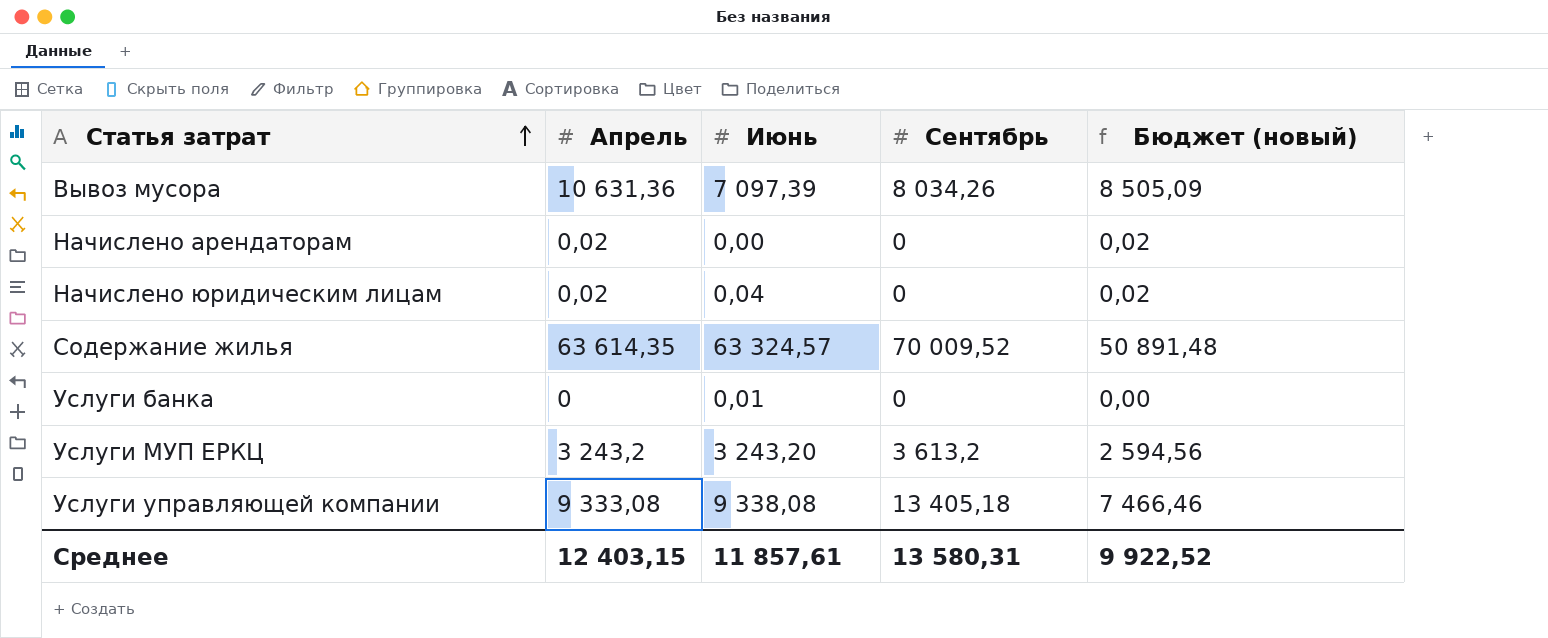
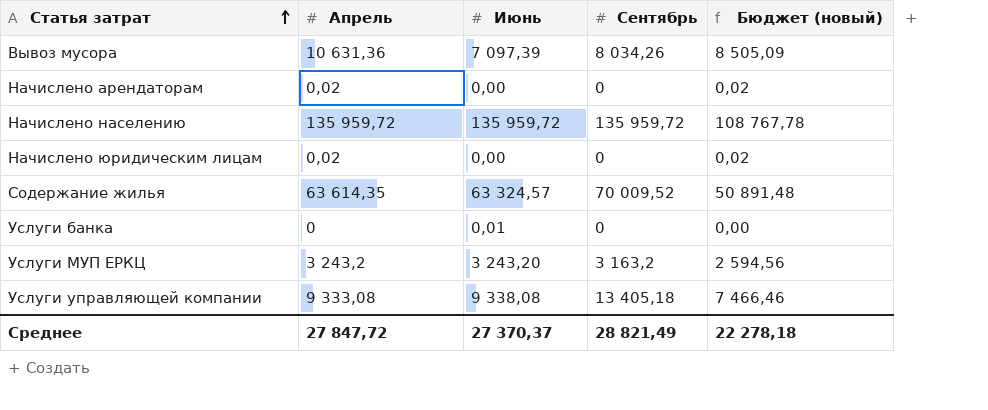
row Начислено населению: none -> 135 959,72 | 135 959,72 | 135 959,72 | 108 767,78
Начислено юридическим лицам | Июнь: 0,04 -> 0,00
Услуги МУП ЕРКЦ | Сентябрь: 3 613,2 -> 3 163,2
Среднее | Апрель: 12 403,15 -> 27 847,72
Среднее | Июнь: 11 857,61 -> 27 370,37
Среднее | Сентябрь: 13 580,31 -> 28 821,49
Среднее | Бюджет (новый): 9 922,52 -> 22 278,18

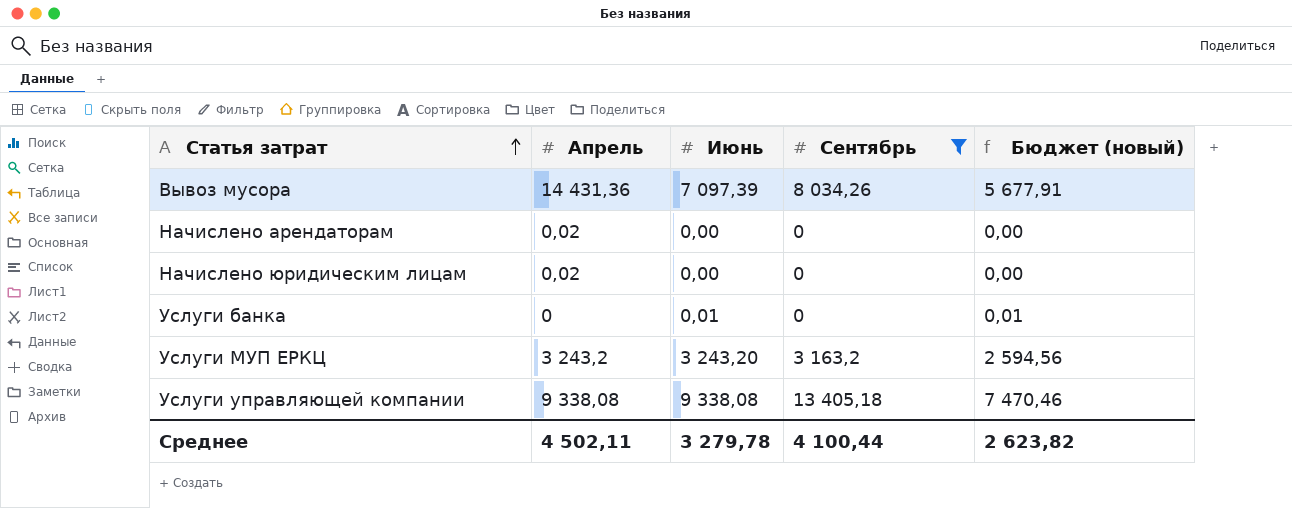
filter: none -> Сентябрь <= 13 405,18
column Бюджет (новый) | formula: [Апрель] * 0,8 -> [Июнь] * 0,8
Вывоз мусора | Апрель: 10 631,36 -> 14 431,36
Услуги управляющей компании | Апрель: 9 333,08 -> 9 338,08
Среднее | Апрель: 27 847,72 -> 4 502,11
Среднее | Июнь: 27 370,37 -> 3 279,78
Среднее | Сентябрь: 28 821,49 -> 4 100,44
Среднее | Бюджет (новый): 22 278,18 -> 2 623,82

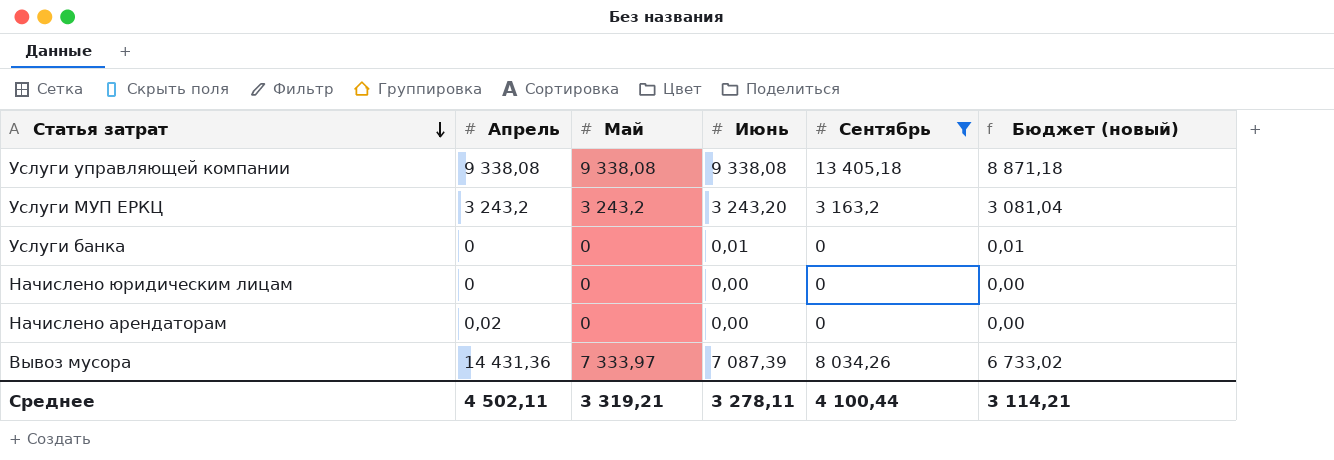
row order: Статья затрат ascending -> Статья затрат descending
column Май | position: none -> 3
column Бюджет (новый) | formula: [Июнь] * 0,8 -> [Июнь] * 0,95
Начислено юридическим лицам | Апрель: 0,02 -> 0
Вывоз мусора | Июнь: 7 097,39 -> 7 087,39
Среднее | Июнь: 3 279,78 -> 3 278,11
Среднее | Бюджет (новый): 2 623,82 -> 3 114,21

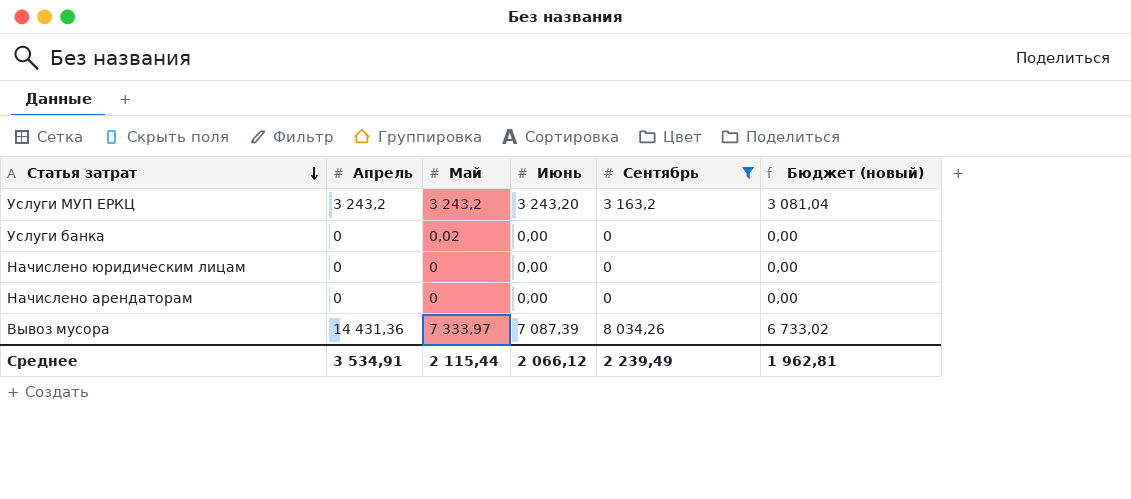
row Услуги управляющей компании: 9 338,08 | 9 338,08 | 9 338,08 | 13 405,18 | 8 871,18 -> none
Услуги банка | Май: 0 -> 0,02
Услуги банка | Июнь: 0,01 -> 0,00
Услуги банка | Бюджет (новый): 0,01 -> 0,00
Начислено арендаторам | Апрель: 0,02 -> 0
Среднее | Апрель: 4 502,11 -> 3 534,91
Среднее | Май: 3 319,21 -> 2 115,44
Среднее | Июнь: 3 278,11 -> 2 066,12
Среднее | Сентябрь: 4 100,44 -> 2 239,49
Среднее | Бюджет (новый): 3 114,21 -> 1 962,81

